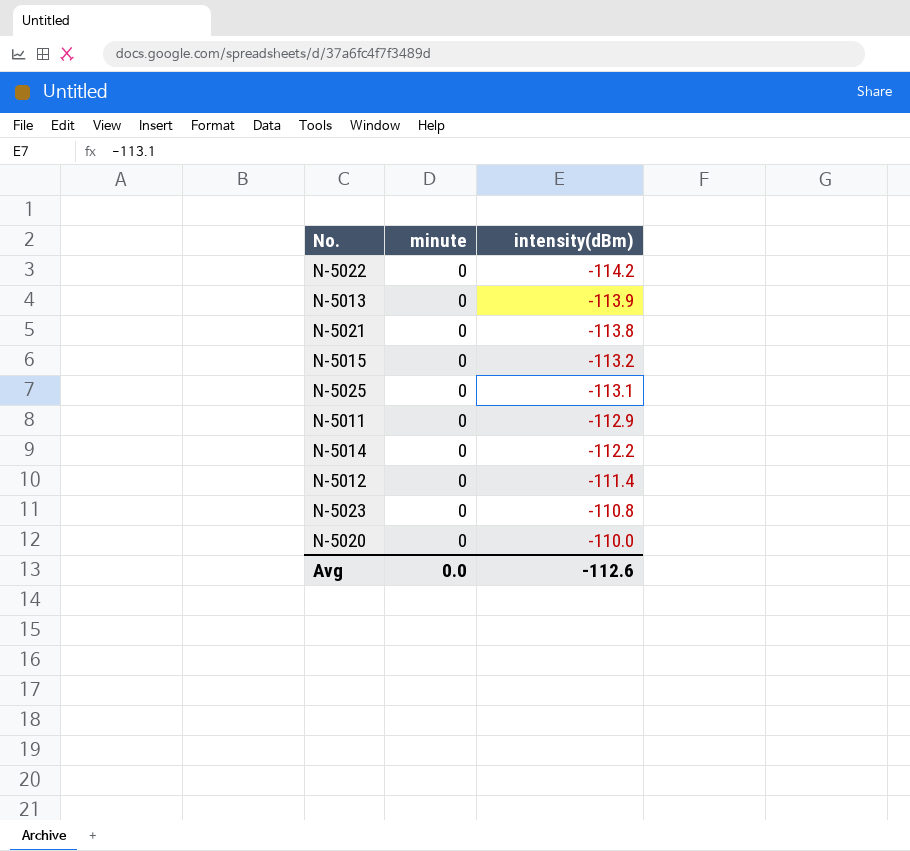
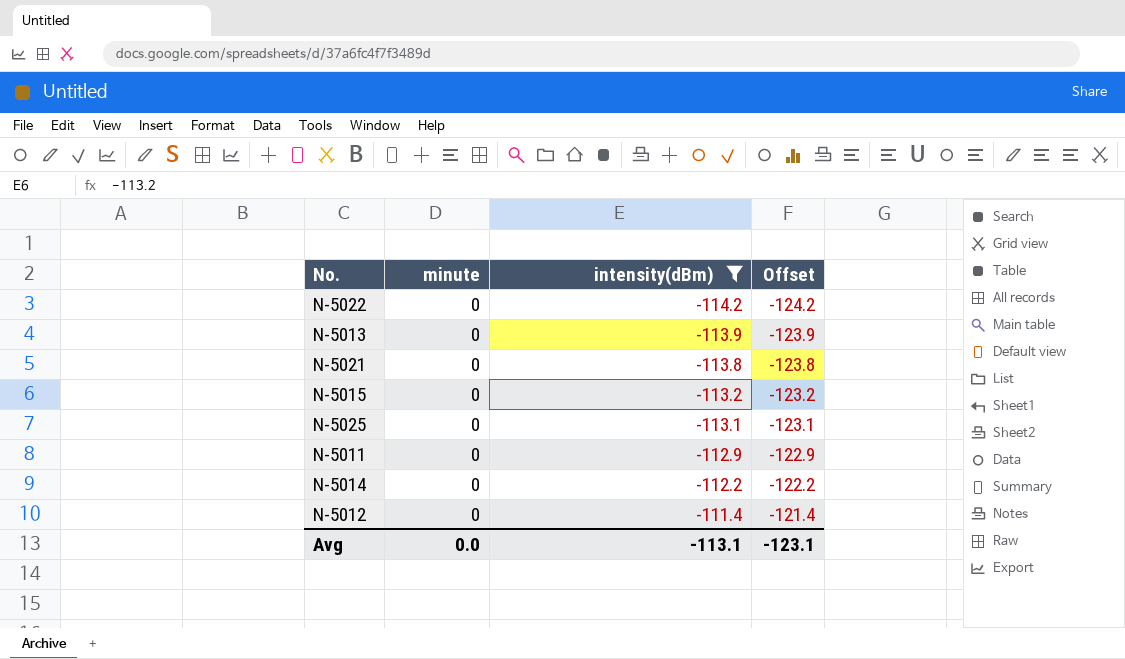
filter: none -> intensity(dBm) <= -111.4
column Offset | formula: none -> [intensity(dBm)] - 10
Avg | intensity(dBm): -112.6 -> -113.1

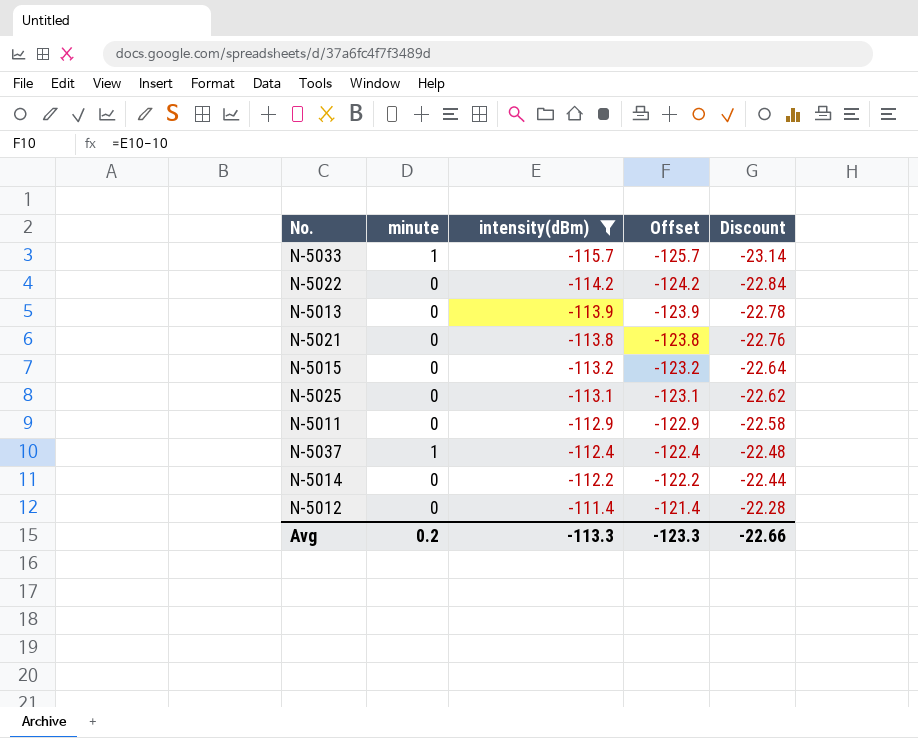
column Discount | formula: none -> [intensity(dBm)] * 0.2
row N-5033: none -> 1 | -115.7 | -125.7 | -23.14
row N-5037: none -> 1 | -112.4 | -122.4 | -22.48
Avg | minute: 0.0 -> 0.2
Avg | intensity(dBm): -113.1 -> -113.3
Avg | Offset: -123.1 -> -123.3

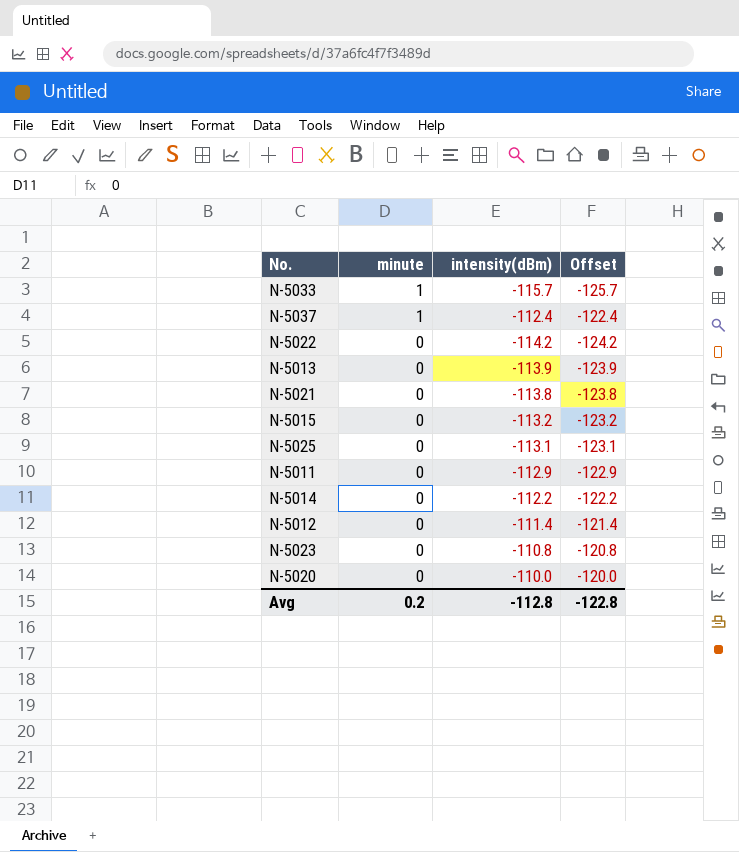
filter: intensity(dBm) <= -111.4 -> none
row order: intensity(dBm) ascending -> minute descending
column Discount | formula: [intensity(dBm)] * 0.2 -> none
Avg | intensity(dBm): -113.3 -> -112.8
Avg | Offset: -123.3 -> -122.8

